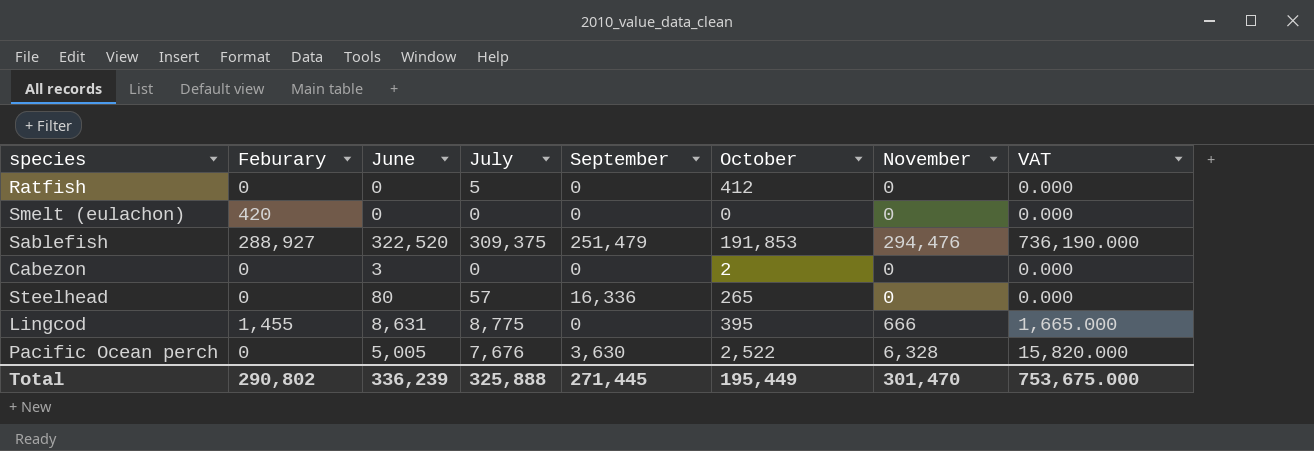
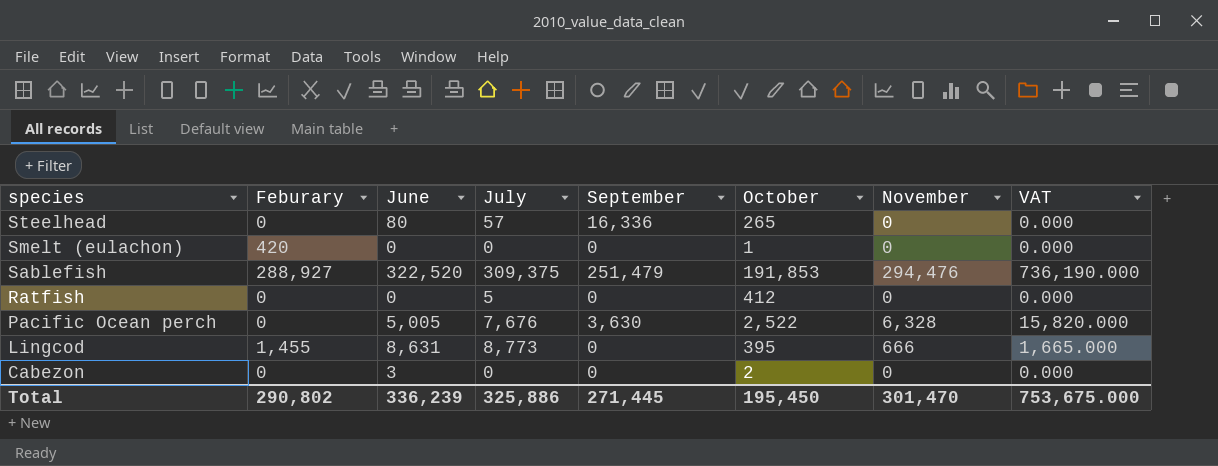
row order: none -> species descending
Smelt (eulachon) | October: 0 -> 1
Lingcod | July: 8,775 -> 8,773
Total | July: 325,888 -> 325,886
Total | October: 195,449 -> 195,450

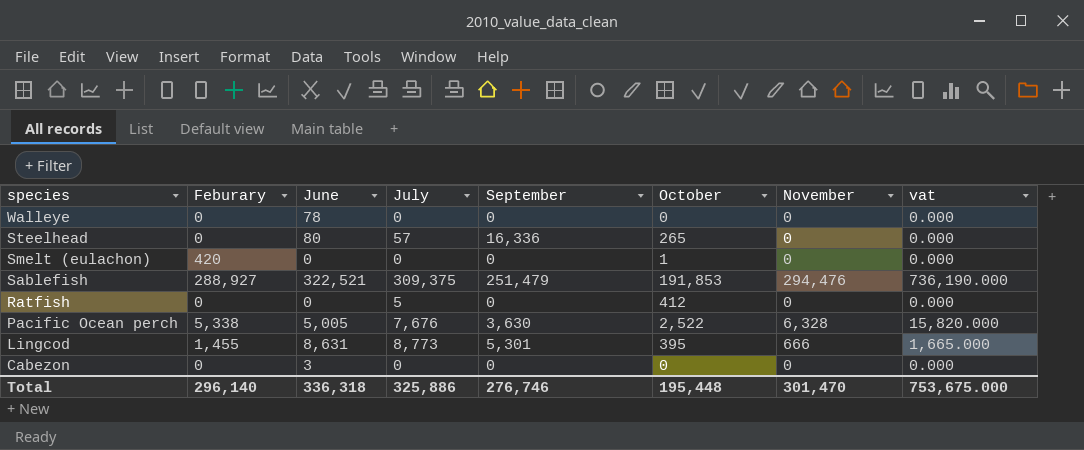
column name: VAT -> vat
row Walleye: none -> 0 | 78 | 0 | 0 | 0 | 0 | 0.000
Sablefish | June: 322,520 -> 322,521
Pacific Ocean perch | Feburary: 0 -> 5,338
Lingcod | September: 0 -> 5,301
Cabezon | October: 2 -> 0
Total | Feburary: 290,802 -> 296,140
Total | June: 336,239 -> 336,318
Total | September: 271,445 -> 276,746
Total | October: 195,450 -> 195,448

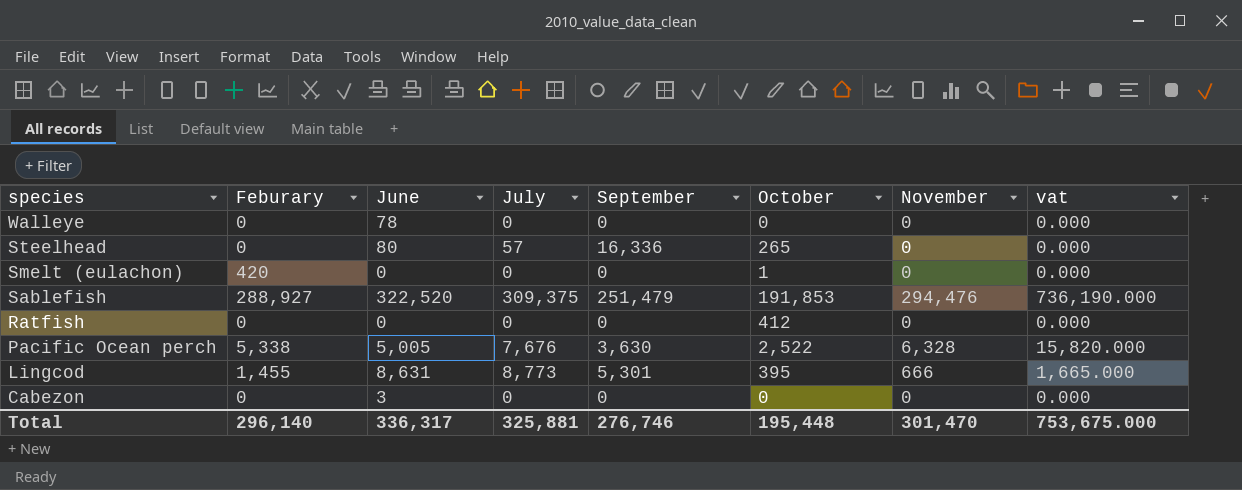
Sablefish | June: 322,521 -> 322,520
Ratfish | July: 5 -> 0
Total | June: 336,318 -> 336,317
Total | July: 325,886 -> 325,881

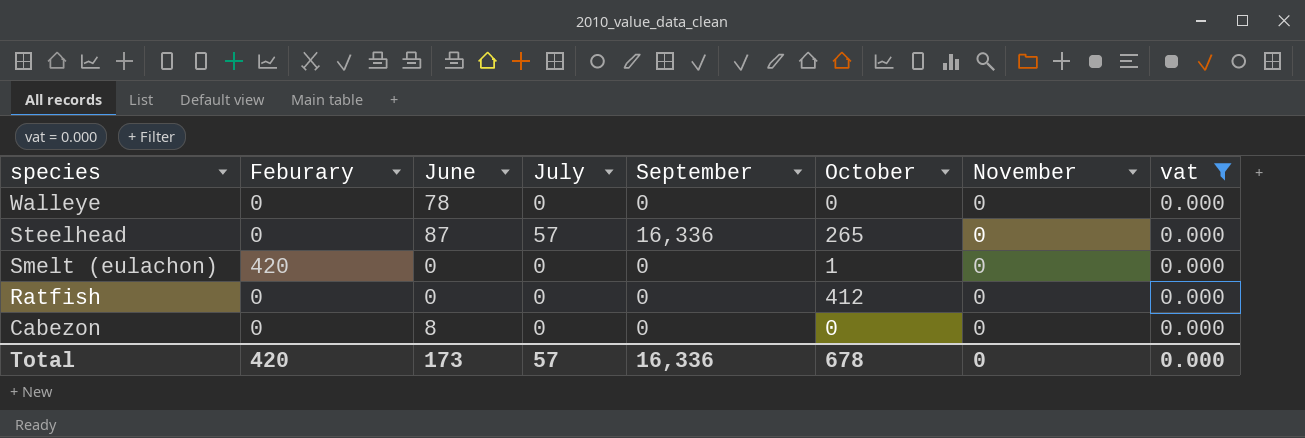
filter: none -> vat = 0.000
Steelhead | June: 80 -> 87
Cabezon | June: 3 -> 8
Total | Feburary: 296,140 -> 420
Total | June: 336,317 -> 173
Total | July: 325,881 -> 57
Total | September: 276,746 -> 16,336
Total | October: 195,448 -> 678
Total | November: 301,470 -> 0
Total | vat: 753,675.000 -> 0.000

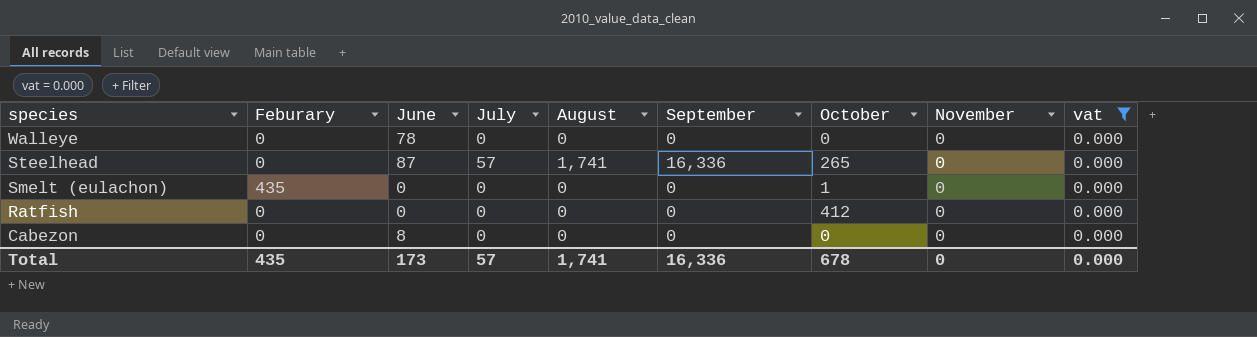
column August | position: none -> 5
Smelt (eulachon) | Feburary: 420 -> 435
Total | Feburary: 420 -> 435

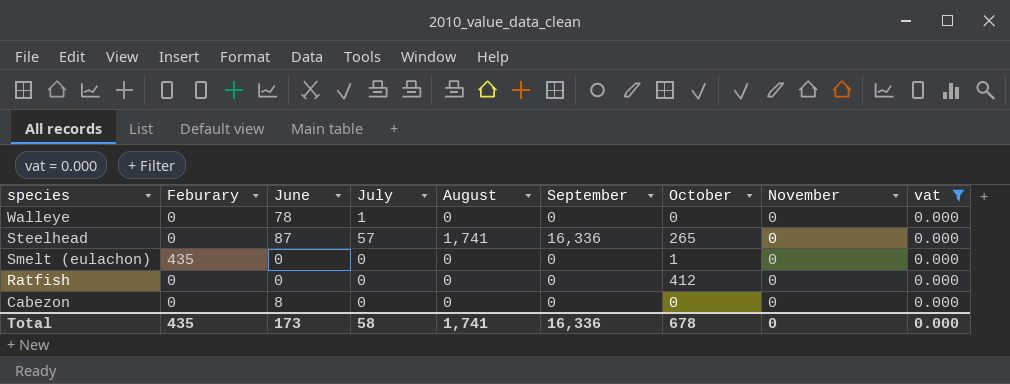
Walleye | July: 0 -> 1
Total | July: 57 -> 58

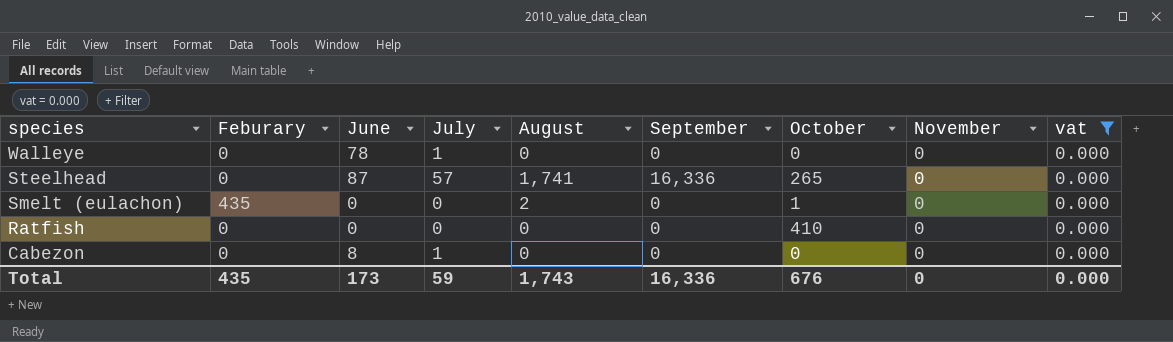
Smelt (eulachon) | August: 0 -> 2
Ratfish | October: 412 -> 410
Cabezon | July: 0 -> 1
Total | July: 58 -> 59
Total | August: 1,741 -> 1,743
Total | October: 678 -> 676

